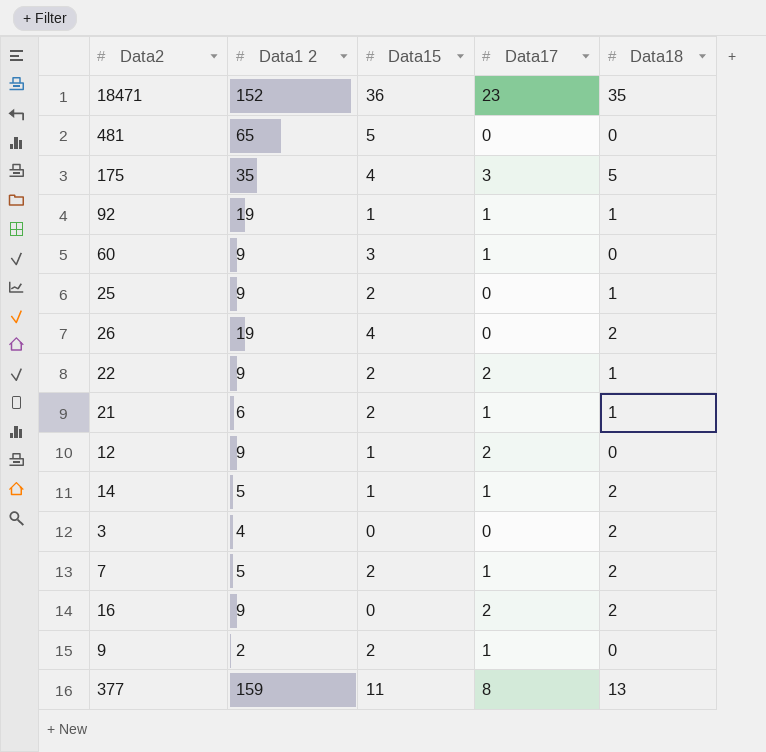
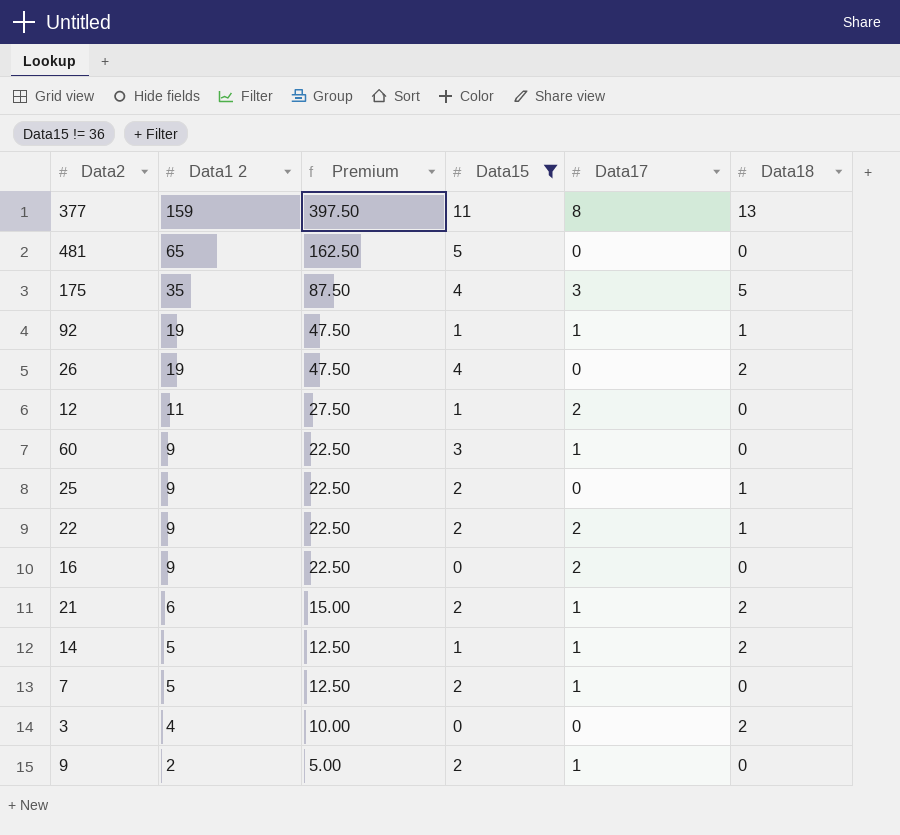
filter: none -> Data15 != 36
row order: none -> Data1 2 descending
column Premium | formula: none -> [Data1 2] * 2.5
12 | Data1 2: 9 -> 11
16 | Data18: 2 -> 0
21 | Data18: 1 -> 2
7 | Data18: 2 -> 0

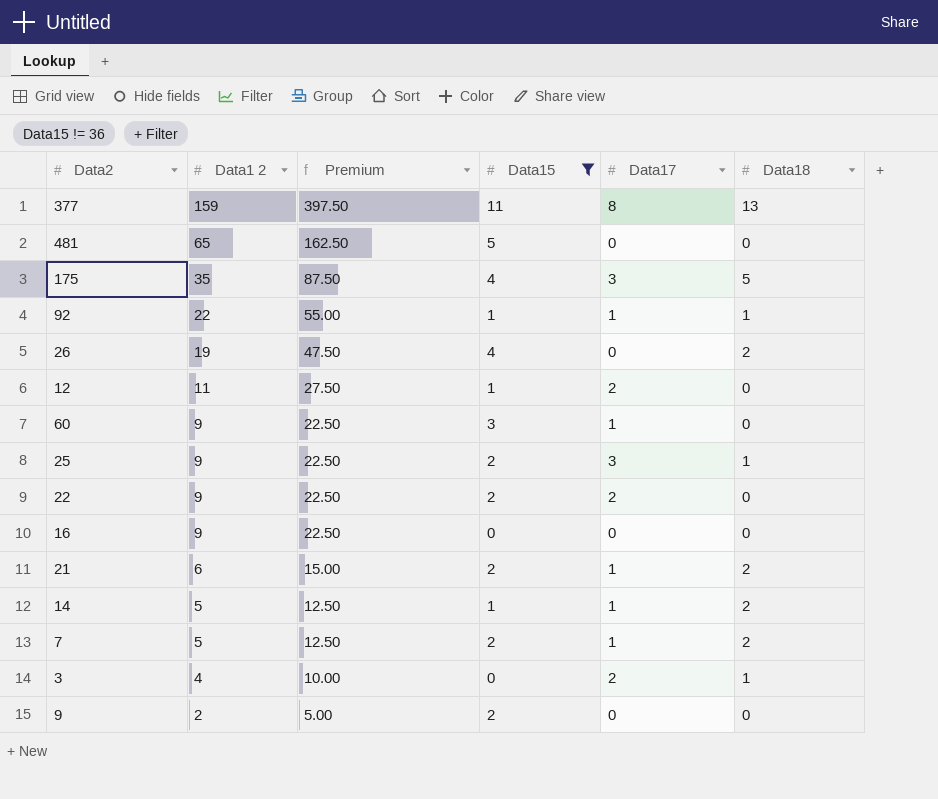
92 | Data1 2: 19 -> 22
92 | Premium: 47.50 -> 55.00
25 | Data17: 0 -> 3
22 | Data18: 1 -> 0
16 | Data17: 2 -> 0
7 | Data18: 0 -> 2
3 | Data17: 0 -> 2
3 | Data18: 2 -> 1
9 | Data17: 1 -> 0

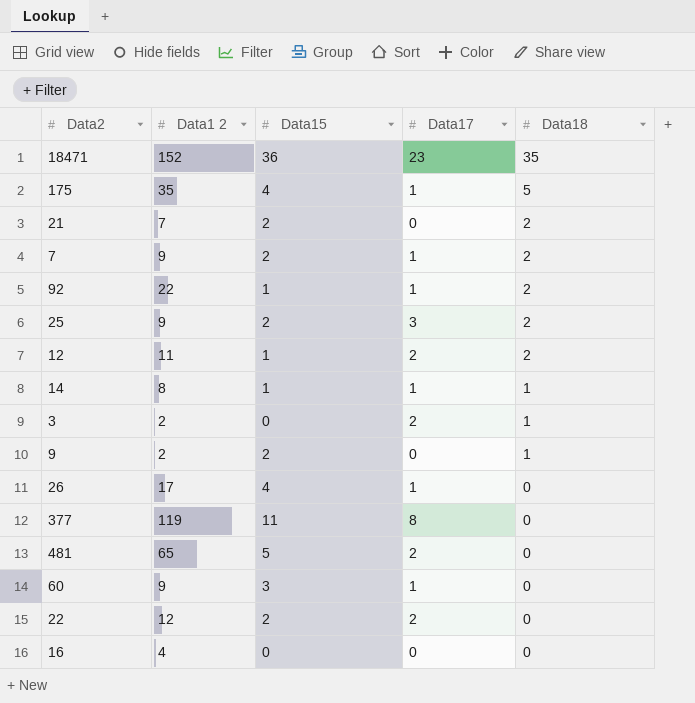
filter: Data15 != 36 -> none
row order: Data1 2 descending -> Data18 descending
column Premium | formula: [Data1 2] * 2.5 -> none
175 | Data17: 3 -> 1
21 | Data1 2: 6 -> 7
21 | Data17: 1 -> 0
7 | Data1 2: 5 -> 9
92 | Data18: 1 -> 2
25 | Data18: 1 -> 2
12 | Data18: 0 -> 2
14 | Data1 2: 5 -> 8
14 | Data18: 2 -> 1
3 | Data1 2: 4 -> 2
9 | Data18: 0 -> 1
26 | Data1 2: 19 -> 17
26 | Data17: 0 -> 1
26 | Data18: 2 -> 0
377 | Data1 2: 159 -> 119
377 | Data18: 13 -> 0
481 | Data17: 0 -> 2
22 | Data1 2: 9 -> 12
16 | Data1 2: 9 -> 4

